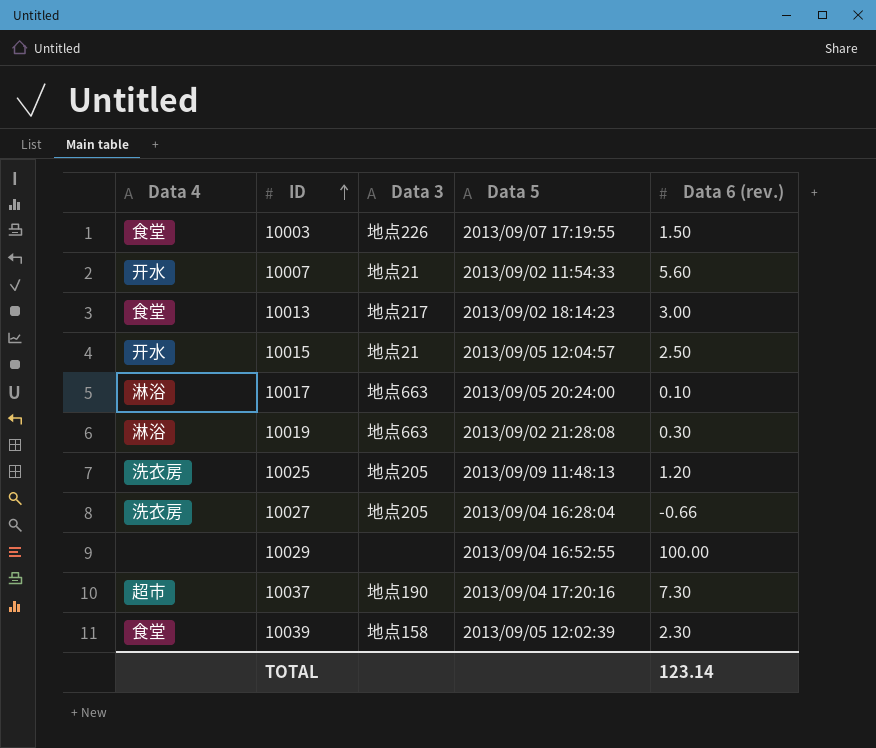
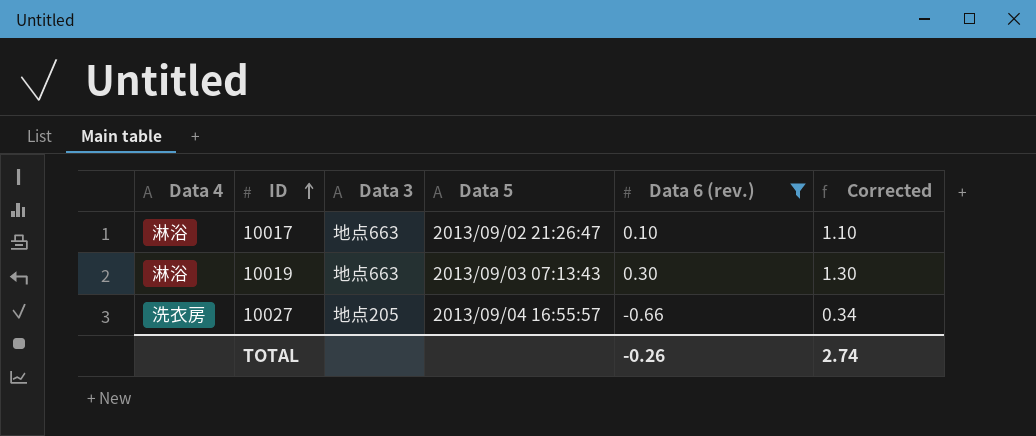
filter: none -> Data 6 (rev.) <= 0.30
column Corrected | formula: none -> [Data 6 (rev.)] + 1
10017 | Data 5: 2013/09/05 20:24:00 -> 2013/09/02 21:26:47
10019 | Data 5: 2013/09/02 21:28:08 -> 2013/09/03 07:13:43
10027 | Data 5: 2013/09/04 16:28:04 -> 2013/09/04 16:55:57
TOTAL | Data 6 (rev.): 123.14 -> -0.26

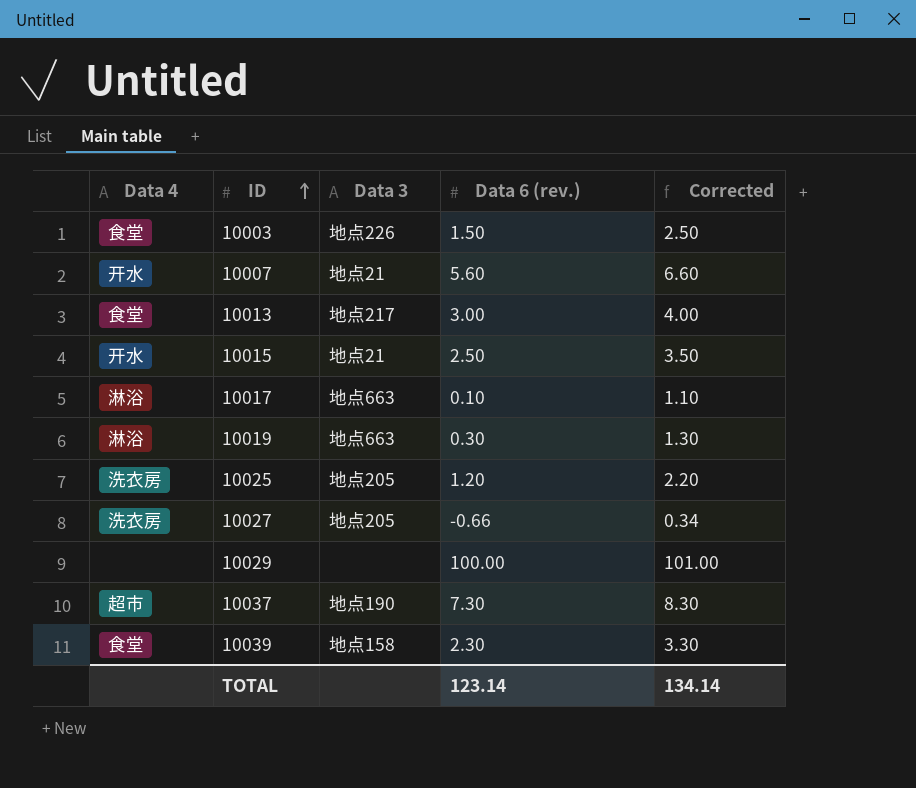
filter: Data 6 (rev.) <= 0.30 -> none
column Data 5 | position: 4 -> none
TOTAL | Data 6 (rev.): -0.26 -> 123.14
TOTAL | Corrected: 2.74 -> 134.14

